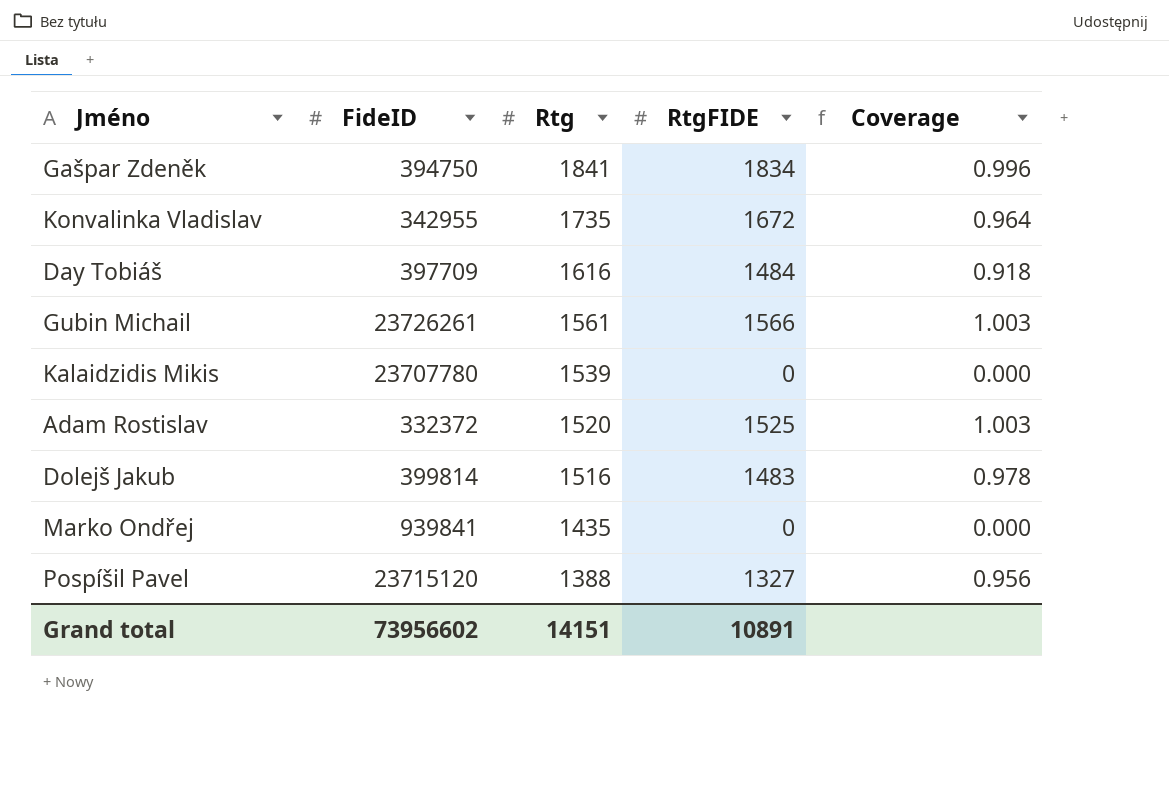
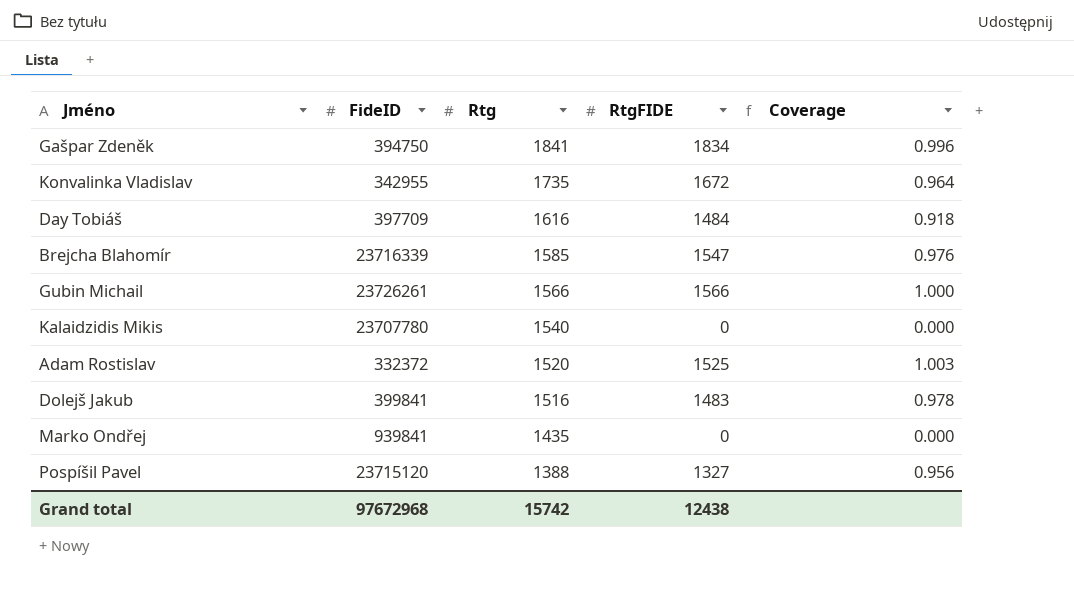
row Brejcha Blahomír: none -> 23716339 | 1585 | 1547 | 0.976
Gubin Michail | Rtg: 1561 -> 1566
Gubin Michail | Coverage: 1.003 -> 1.000
Kalaidzidis Mikis | Rtg: 1539 -> 1540
Dolejš Jakub | FideID: 399814 -> 399841
Grand total | FideID: 73956602 -> 97672968
Grand total | Rtg: 14151 -> 15742
Grand total | RtgFIDE: 10891 -> 12438

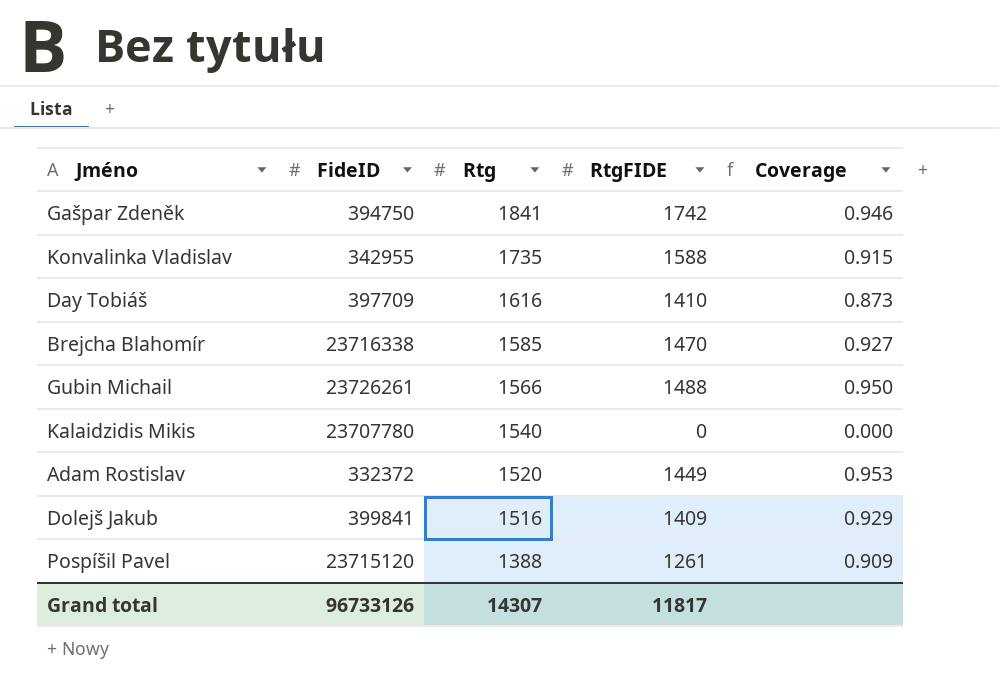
row Marko Ondřej: 939841 | 1435 | 0 | 0.000 -> none
Gašpar Zdeněk | RtgFIDE: 1834 -> 1742
Gašpar Zdeněk | Coverage: 0.996 -> 0.946
Konvalinka Vladislav | RtgFIDE: 1672 -> 1588
Konvalinka Vladislav | Coverage: 0.964 -> 0.915
Day Tobiáš | RtgFIDE: 1484 -> 1410
Day Tobiáš | Coverage: 0.918 -> 0.873
Brejcha Blahomír | FideID: 23716339 -> 23716338
Brejcha Blahomír | RtgFIDE: 1547 -> 1470
Brejcha Blahomír | Coverage: 0.976 -> 0.927
Gubin Michail | RtgFIDE: 1566 -> 1488
Gubin Michail | Coverage: 1.000 -> 0.950
Adam Rostislav | RtgFIDE: 1525 -> 1449
Adam Rostislav | Coverage: 1.003 -> 0.953
Dolejš Jakub | RtgFIDE: 1483 -> 1409
Dolejš Jakub | Coverage: 0.978 -> 0.929
Pospíšil Pavel | RtgFIDE: 1327 -> 1261
Pospíšil Pavel | Coverage: 0.956 -> 0.909
Grand total | FideID: 97672968 -> 96733126
Grand total | Rtg: 15742 -> 14307
Grand total | RtgFIDE: 12438 -> 11817

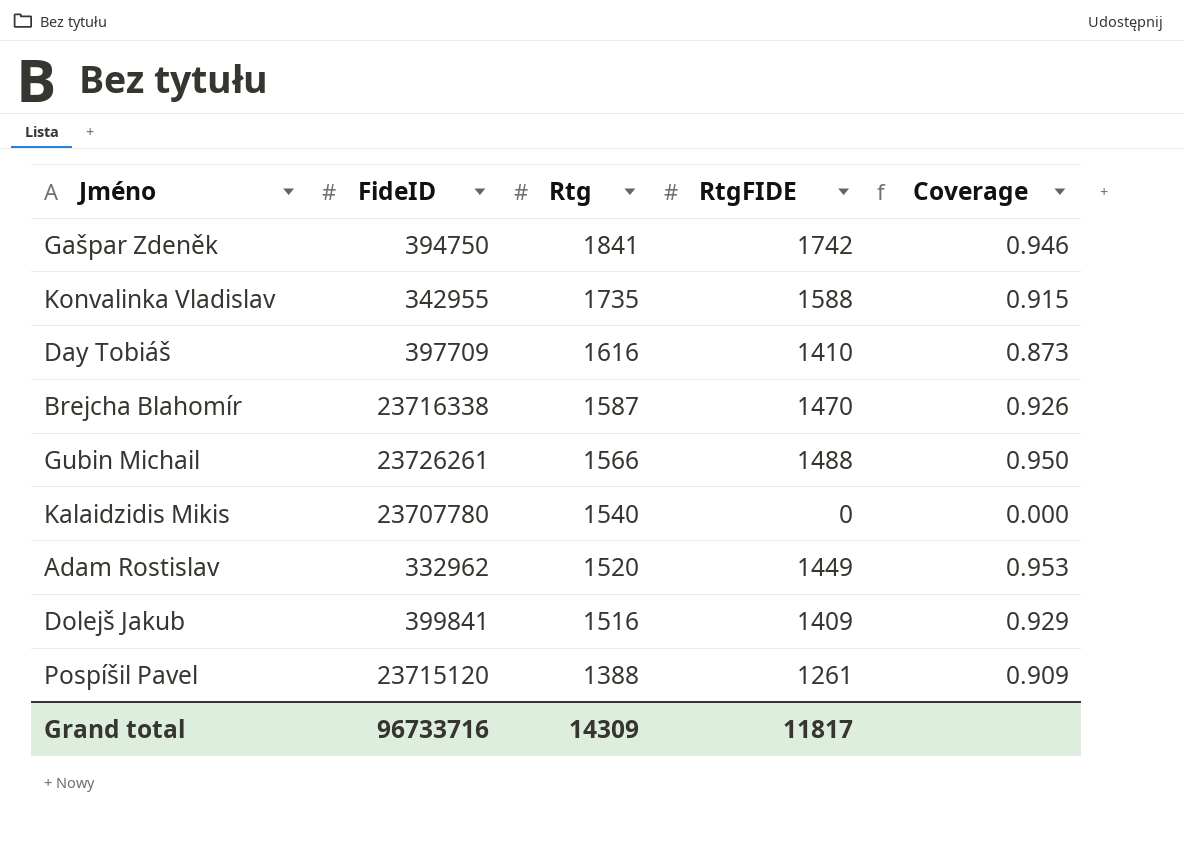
Brejcha Blahomír | Rtg: 1585 -> 1587
Brejcha Blahomír | Coverage: 0.927 -> 0.926
Adam Rostislav | FideID: 332372 -> 332962
Grand total | FideID: 96733126 -> 96733716
Grand total | Rtg: 14307 -> 14309

